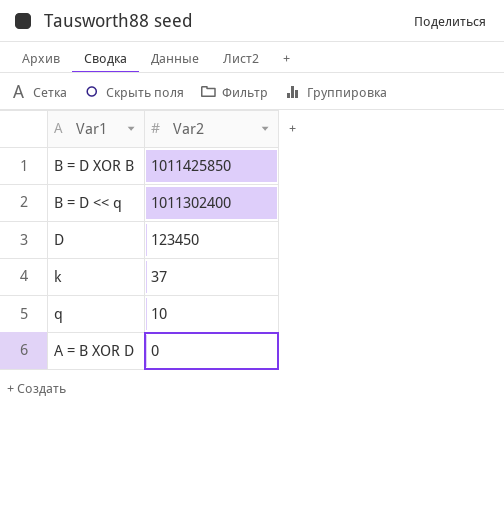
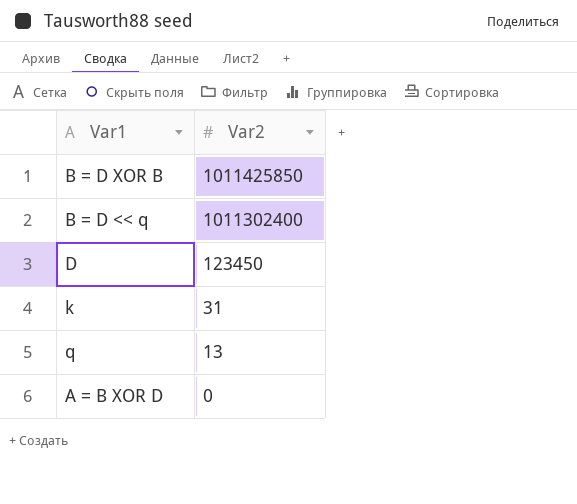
k | Var2: 37 -> 31
q | Var2: 10 -> 13

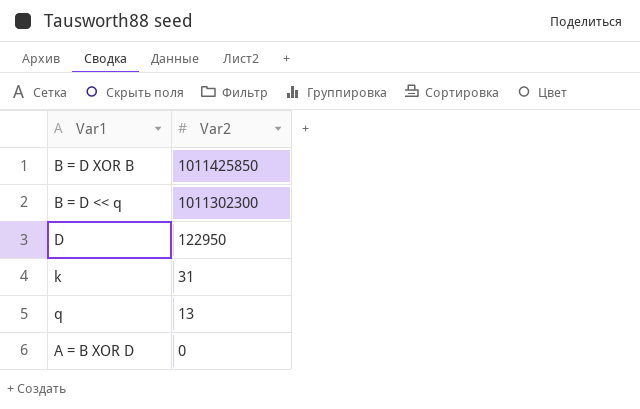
B = D << q | Var2: 1011302400 -> 1011302300
D | Var2: 123450 -> 122950

